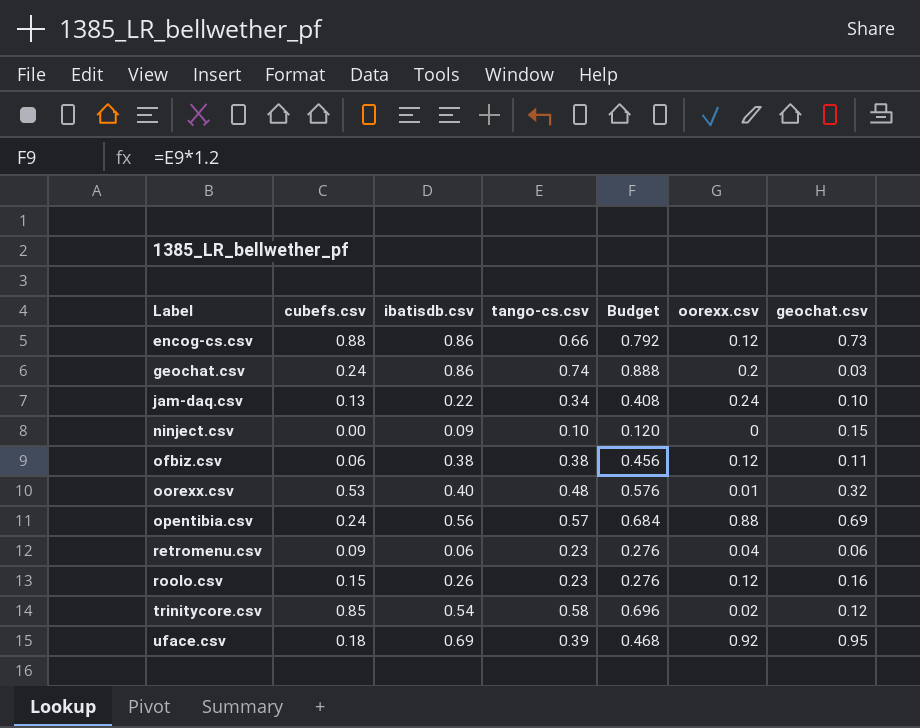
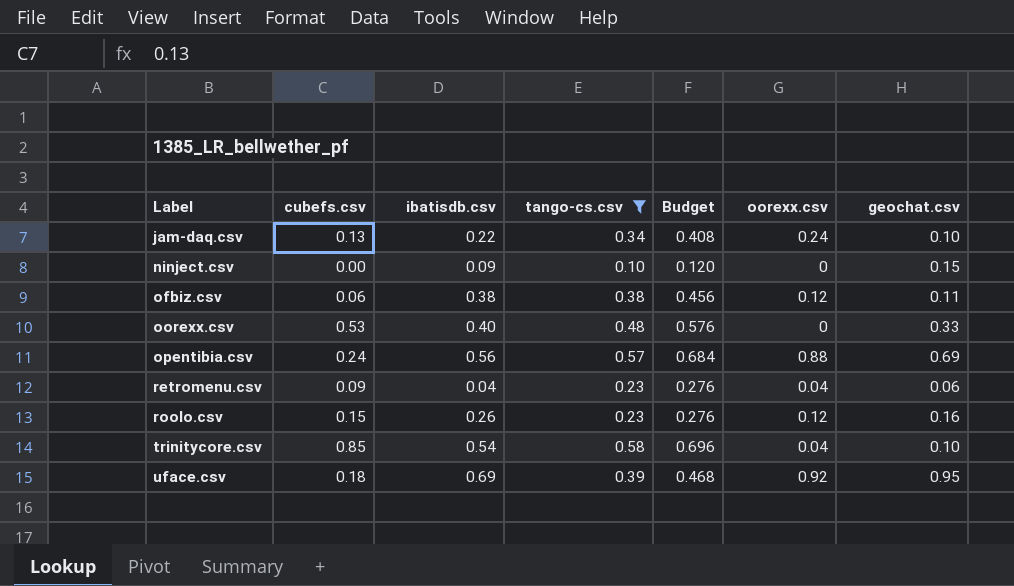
filter: none -> tango-cs.csv <= 0.58
oorexx.csv | oorexx.csv: 0.01 -> 0
oorexx.csv | geochat.csv: 0.32 -> 0.33
retromenu.csv | ibatisdb.csv: 0.06 -> 0.04
trinitycore.csv | oorexx.csv: 0.02 -> 0.04
trinitycore.csv | geochat.csv: 0.12 -> 0.10

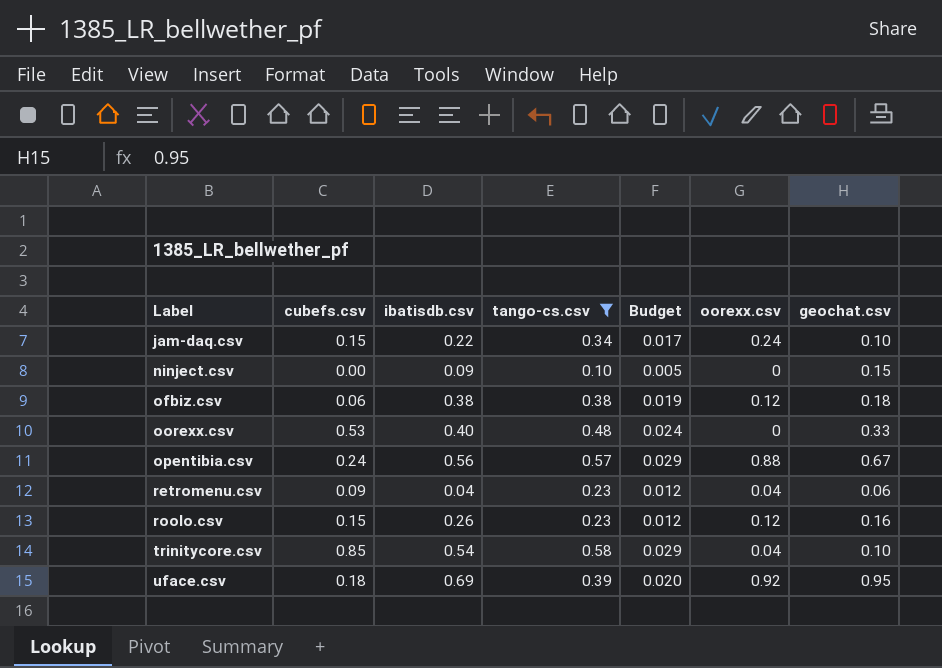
column Budget | formula: [tango-cs.csv] * 1.2 -> [tango-cs.csv] * 0.05
jam-daq.csv | cubefs.csv: 0.13 -> 0.15
ofbiz.csv | geochat.csv: 0.11 -> 0.18
opentibia.csv | geochat.csv: 0.69 -> 0.67

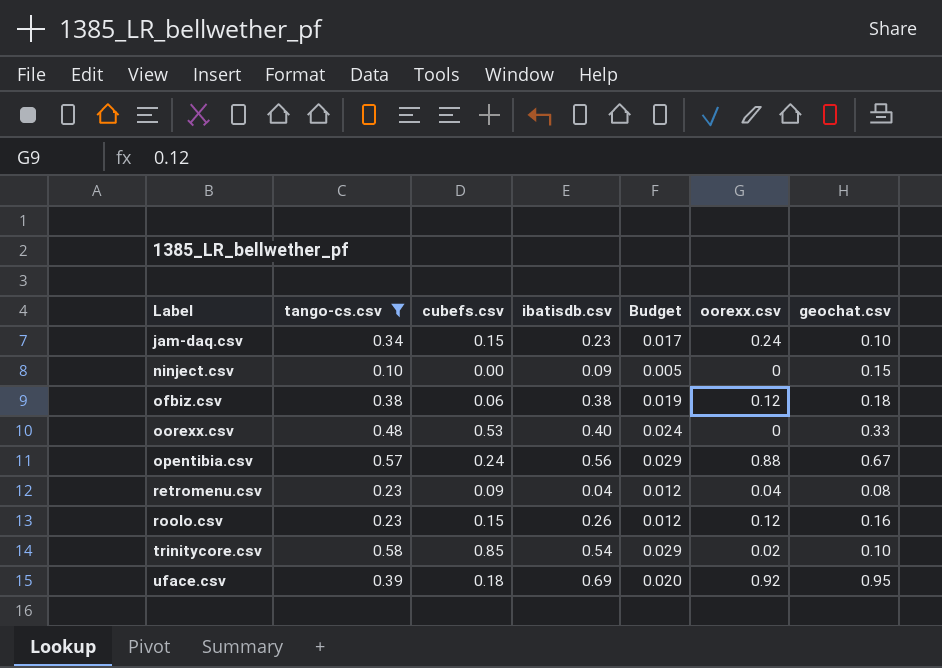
column tango-cs.csv | position: 4 -> 2
jam-daq.csv | ibatisdb.csv: 0.22 -> 0.23
retromenu.csv | geochat.csv: 0.06 -> 0.08
trinitycore.csv | oorexx.csv: 0.04 -> 0.02

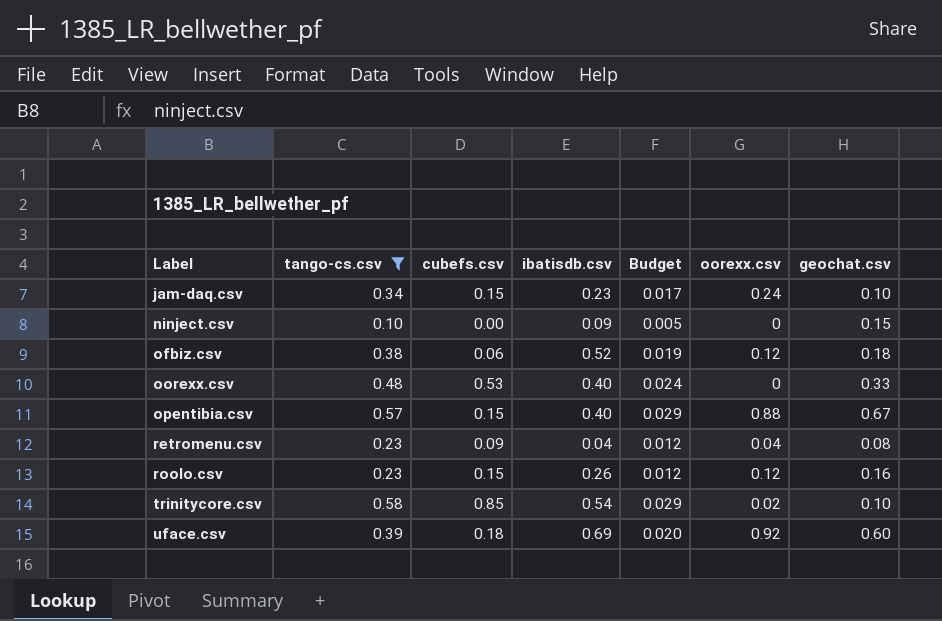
ofbiz.csv | ibatisdb.csv: 0.38 -> 0.52
opentibia.csv | cubefs.csv: 0.24 -> 0.15
opentibia.csv | ibatisdb.csv: 0.56 -> 0.40
uface.csv | geochat.csv: 0.95 -> 0.60

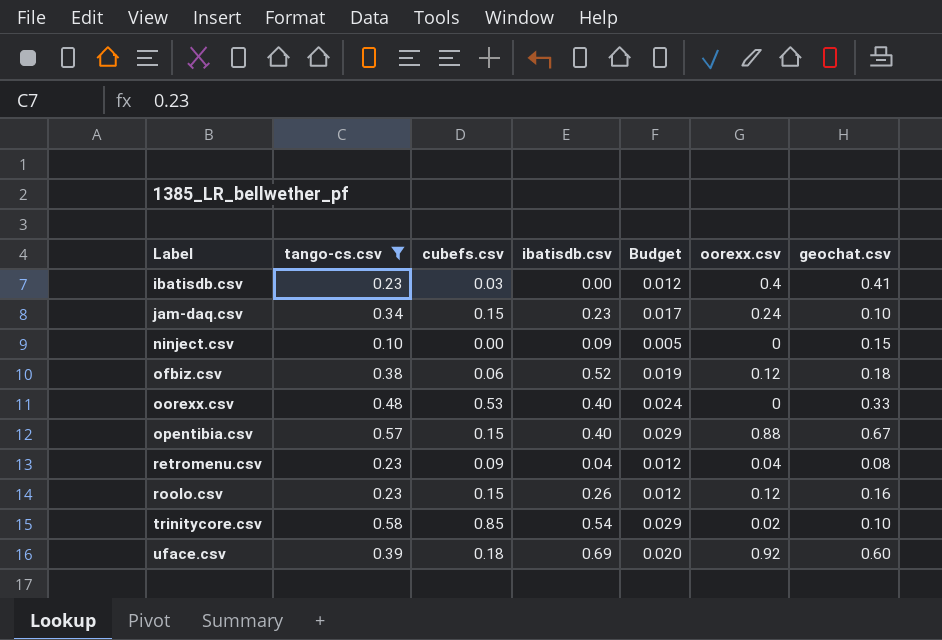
row ibatisdb.csv: none -> 0.23 | 0.03 | 0.00 | 0.012 | 0.4 | 0.41

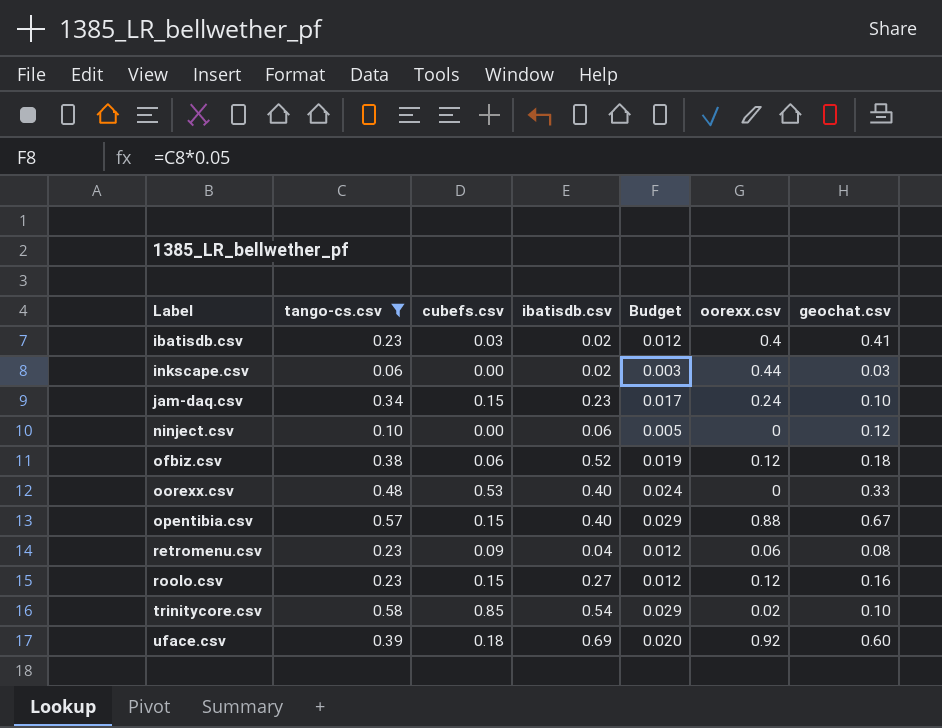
ibatisdb.csv | ibatisdb.csv: 0.00 -> 0.02
row inkscape.csv: none -> 0.06 | 0.00 | 0.02 | 0.003 | 0.44 | 0.03
ninject.csv | ibatisdb.csv: 0.09 -> 0.06
ninject.csv | geochat.csv: 0.15 -> 0.12
retromenu.csv | oorexx.csv: 0.04 -> 0.06
roolo.csv | ibatisdb.csv: 0.26 -> 0.27

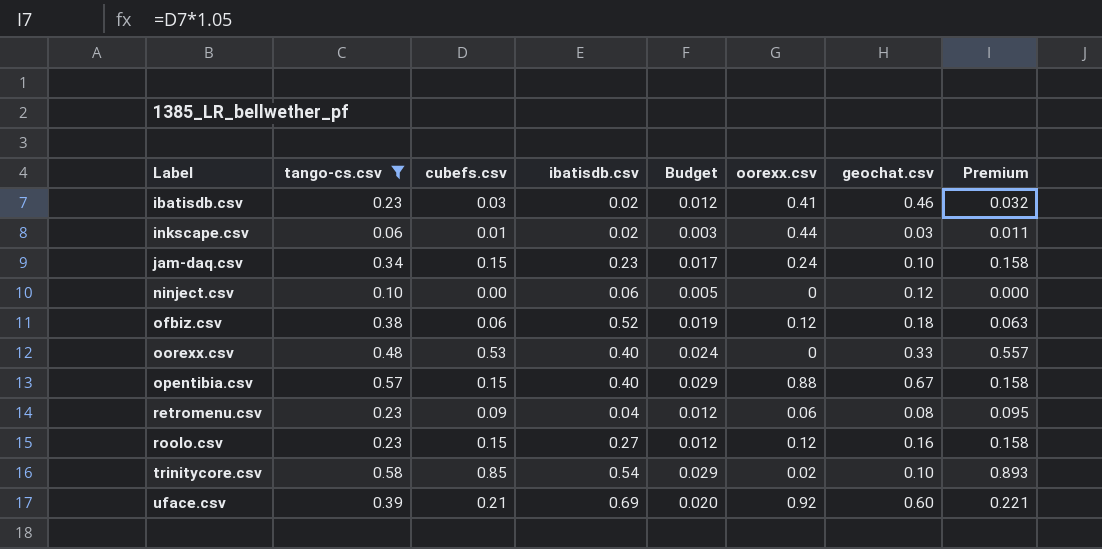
column Premium | formula: none -> [cubefs.csv] * 1.05
ibatisdb.csv | oorexx.csv: 0.4 -> 0.41
ibatisdb.csv | geochat.csv: 0.41 -> 0.46
inkscape.csv | cubefs.csv: 0.00 -> 0.01
uface.csv | cubefs.csv: 0.18 -> 0.21

